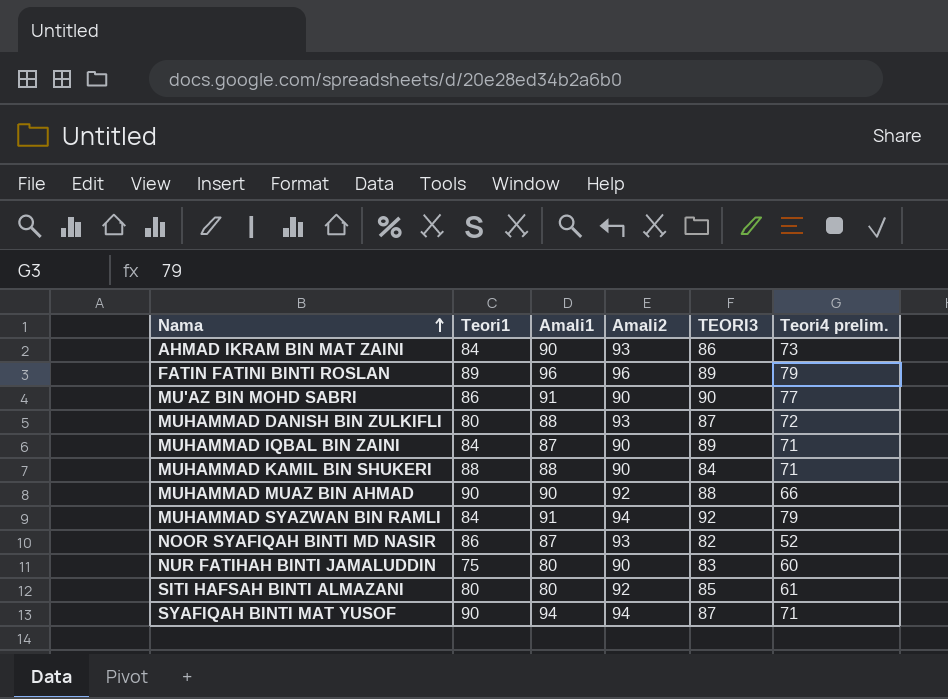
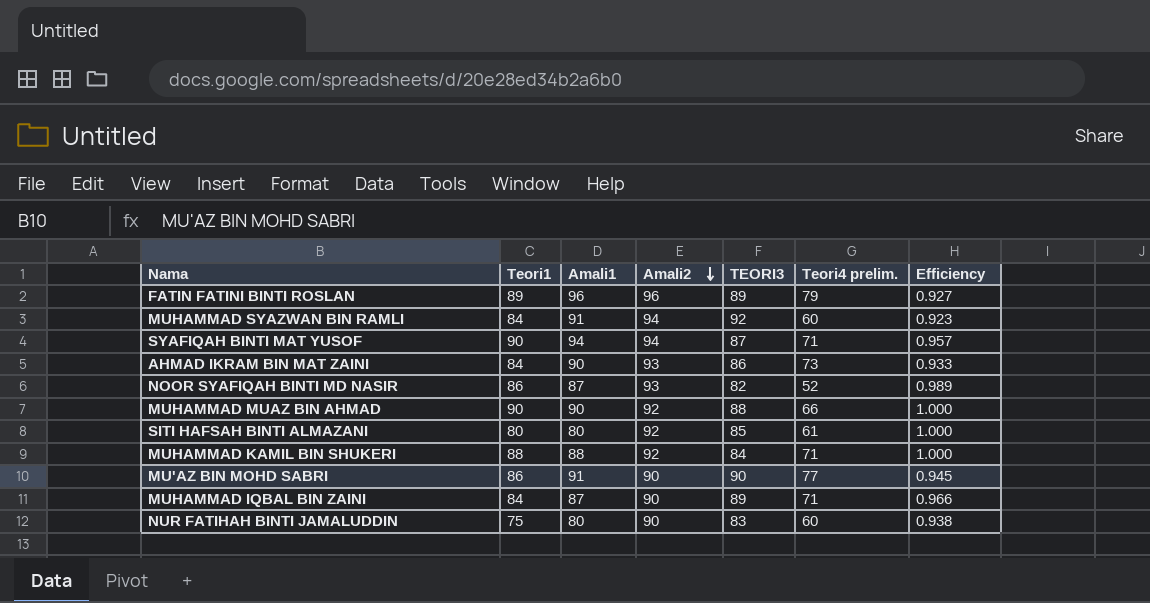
row order: Nama ascending -> Amali2 descending
column Efficiency | formula: none -> [Teori1] / [Amali1]
row MUHAMMAD DANISH BIN ZULKIFLI: 80 | 88 | 93 | 87 | 72 -> none
MUHAMMAD SYAZWAN BIN RAMLI | Teori4 prelim.: 79 -> 60
MUHAMMAD KAMIL BIN SHUKERI | Amali2: 90 -> 92

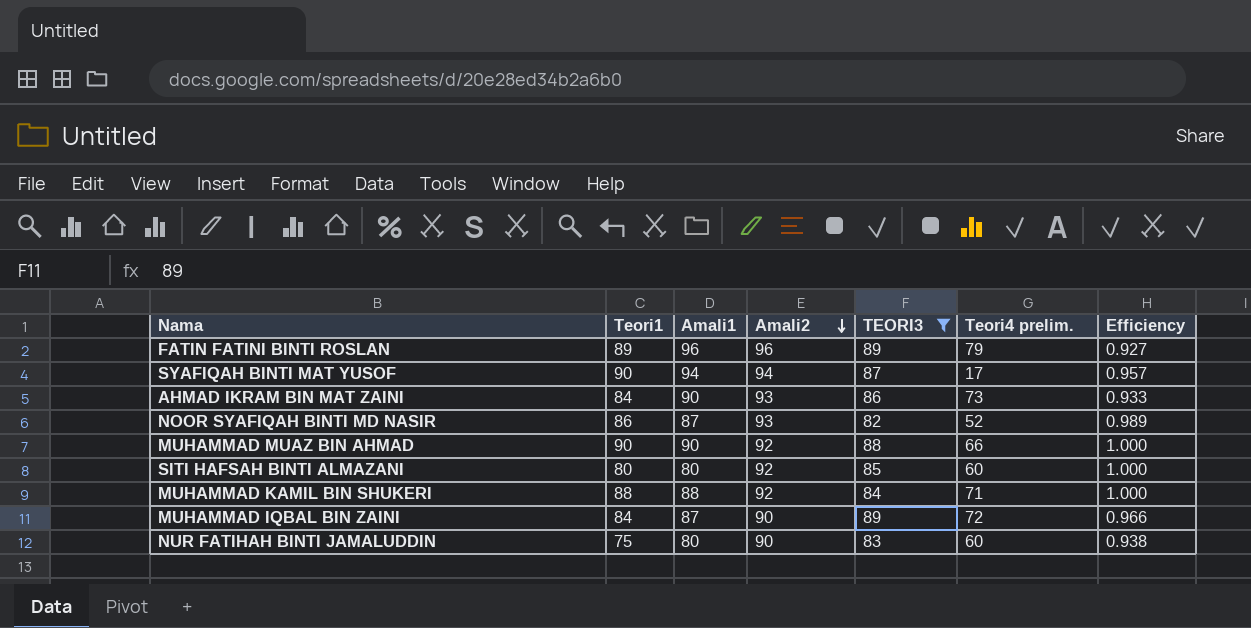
filter: none -> TEORI3 <= 89
SYAFIQAH BINTI MAT YUSOF | Teori4 prelim.: 71 -> 17
SITI HAFSAH BINTI ALMAZANI | Teori4 prelim.: 61 -> 60
MUHAMMAD IQBAL BIN ZAINI | Teori4 prelim.: 71 -> 72

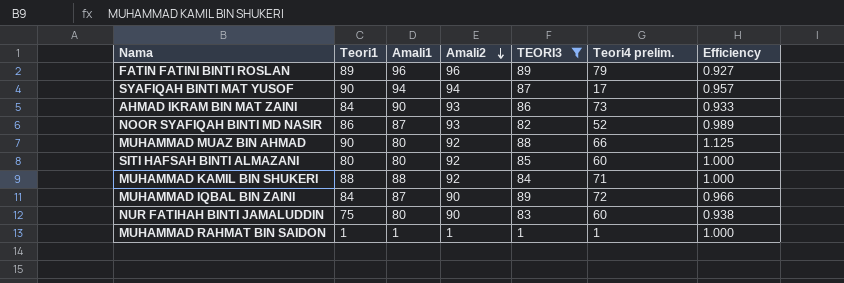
MUHAMMAD MUAZ BIN AHMAD | Amali1: 90 -> 80
MUHAMMAD MUAZ BIN AHMAD | Efficiency: 1.000 -> 1.125
row MUHAMMAD RAHMAT BIN SAIDON: none -> 1 | 1 | 1 | 1 | 1 | 1.000

